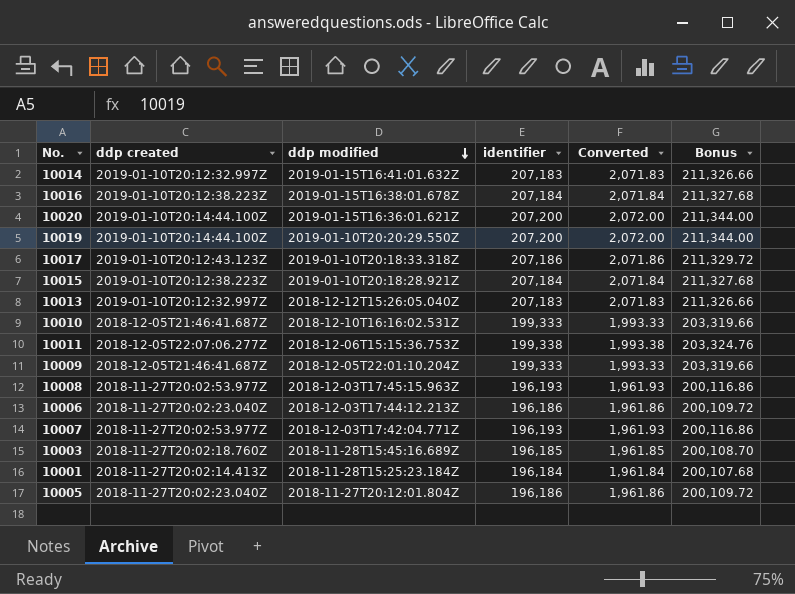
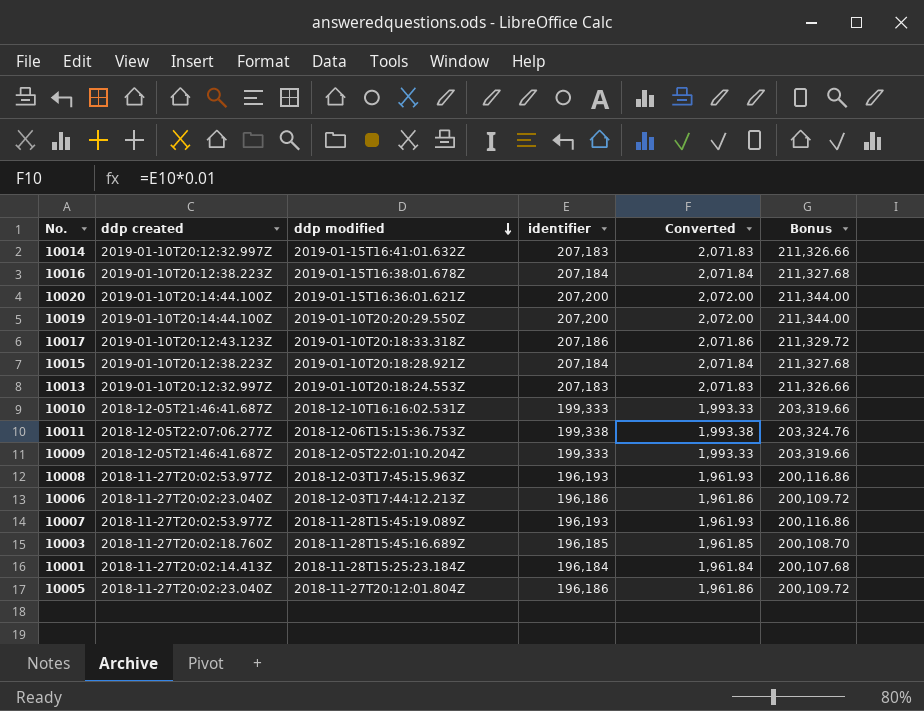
10013 | ddp modified: 2018-12-12T15:26:05.040Z -> 2019-01-10T20:18:24.553Z
10007 | ddp modified: 2018-12-03T17:42:04.771Z -> 2018-11-28T15:45:19.089Z

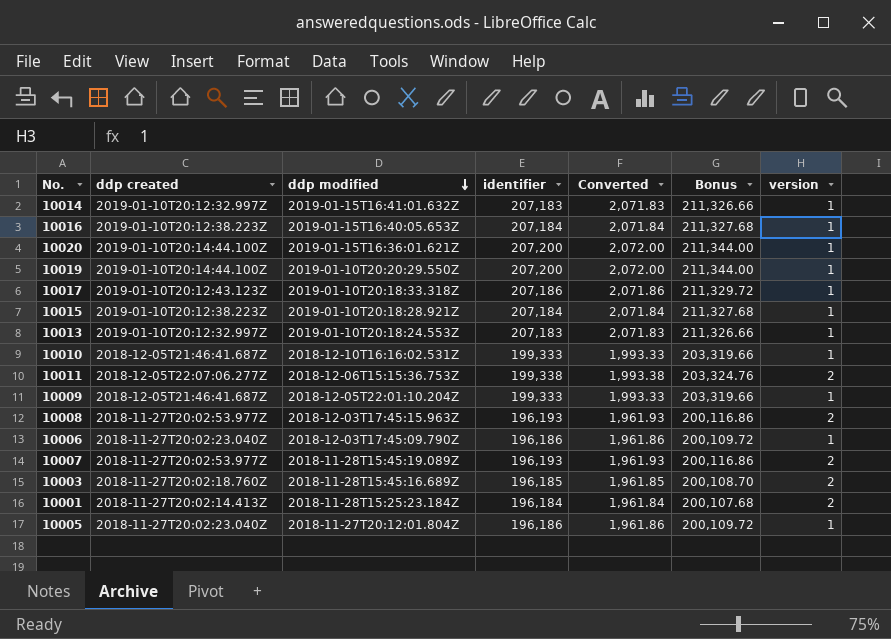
column version | position: none -> 7
10016 | ddp modified: 2019-01-15T16:38:01.678Z -> 2019-01-15T16:40:05.653Z
10006 | ddp modified: 2018-12-03T17:44:12.213Z -> 2018-12-03T17:45:09.790Z

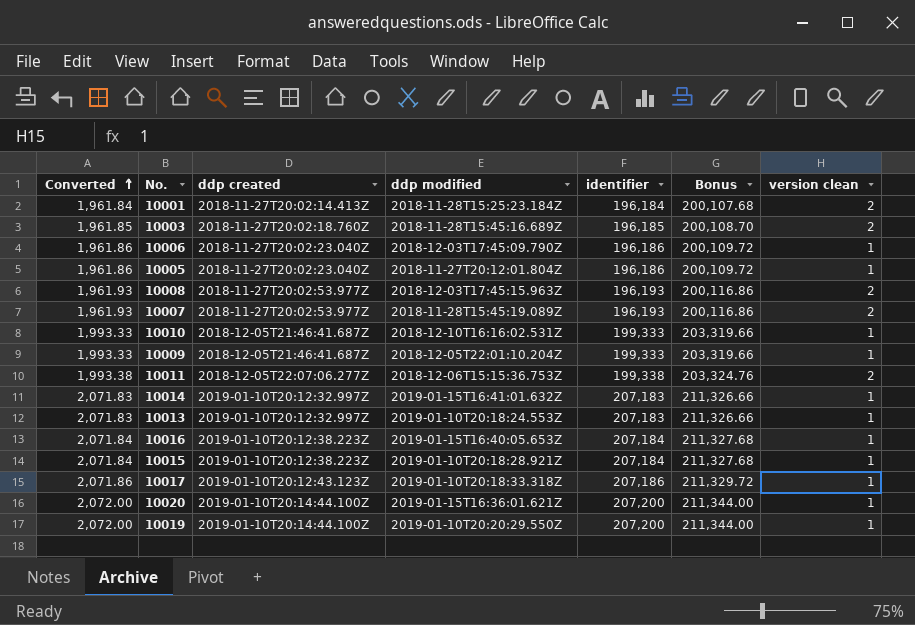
row order: ddp modified descending -> Converted ascending
column Converted | position: 5 -> 1
column name: version -> version clean

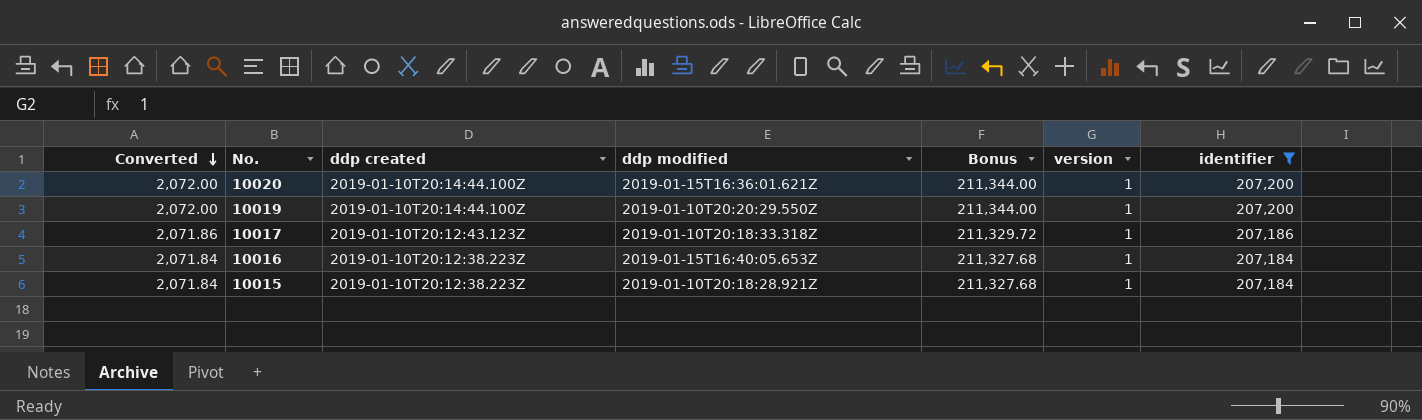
filter: none -> identifier >= 207,184
row order: Converted ascending -> Converted descending
column name: version clean -> version
column identifier | position: 5 -> 7

